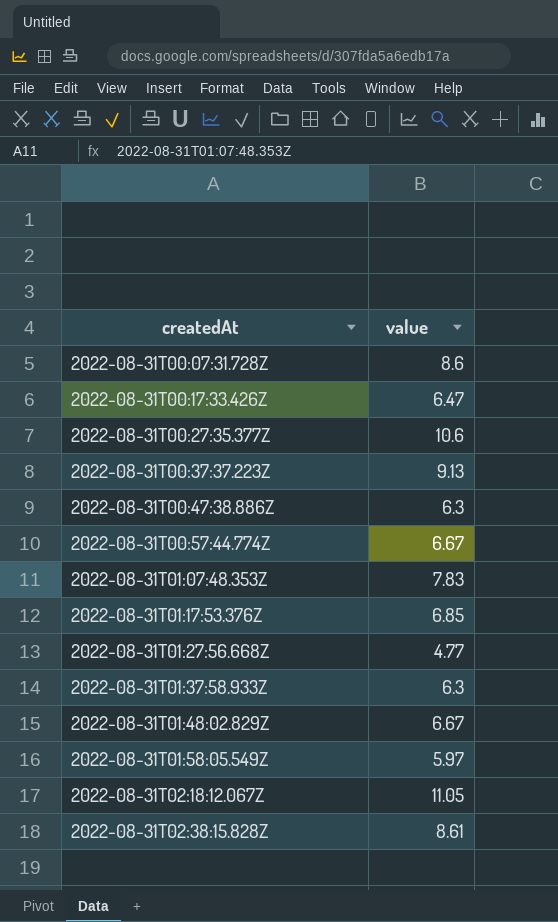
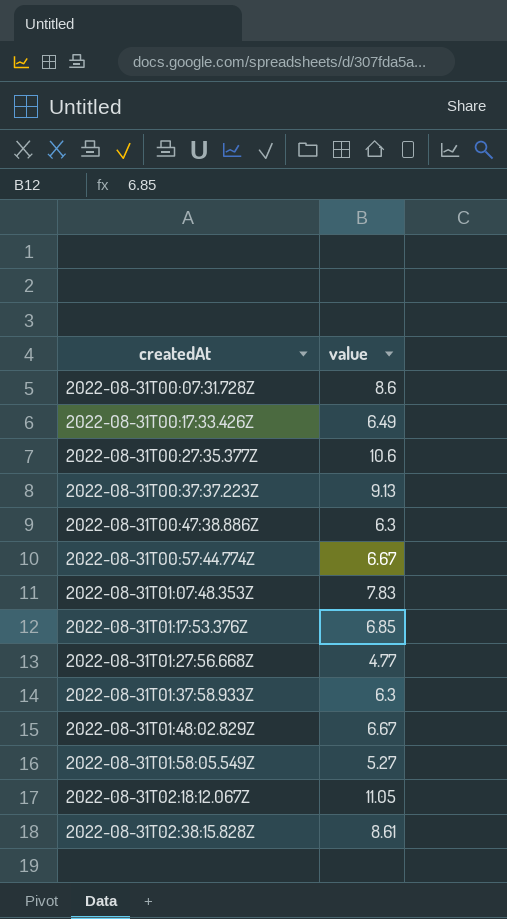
2022-08-31T00:17:33.426Z | value: 6.47 -> 6.49
2022-08-31T01:58:05.549Z | value: 5.97 -> 5.27

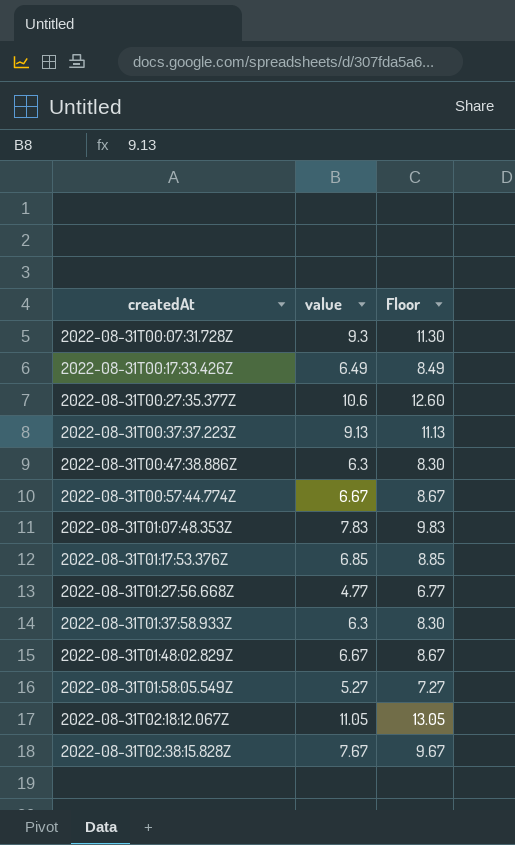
column Floor | formula: none -> [value] + 2
2022-08-31T00:07:31.728Z | value: 8.6 -> 9.3
2022-08-31T02:38:15.828Z | value: 8.61 -> 7.67

